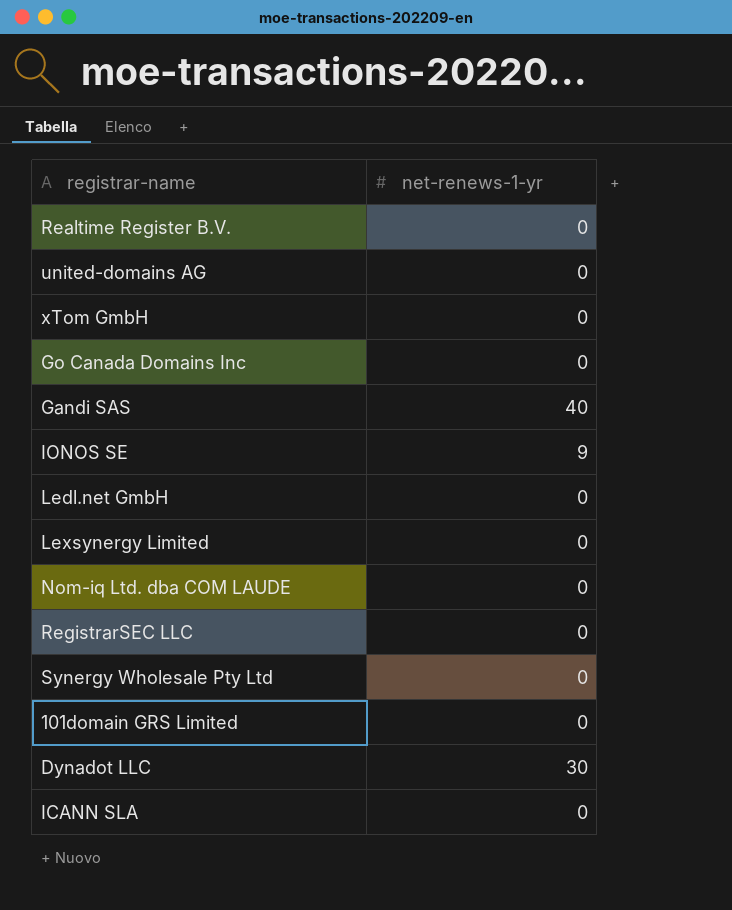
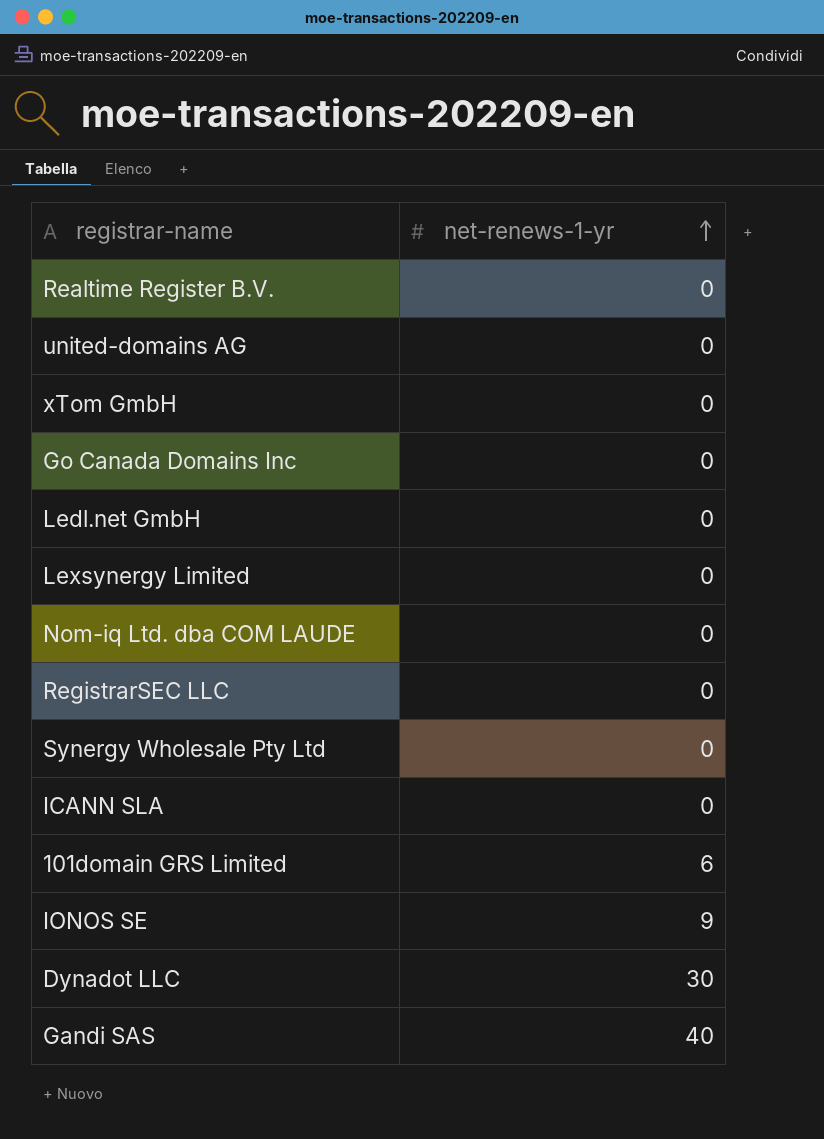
row order: none -> net-renews-1-yr ascending
101domain GRS Limited | net-renews-1-yr: 0 -> 6

